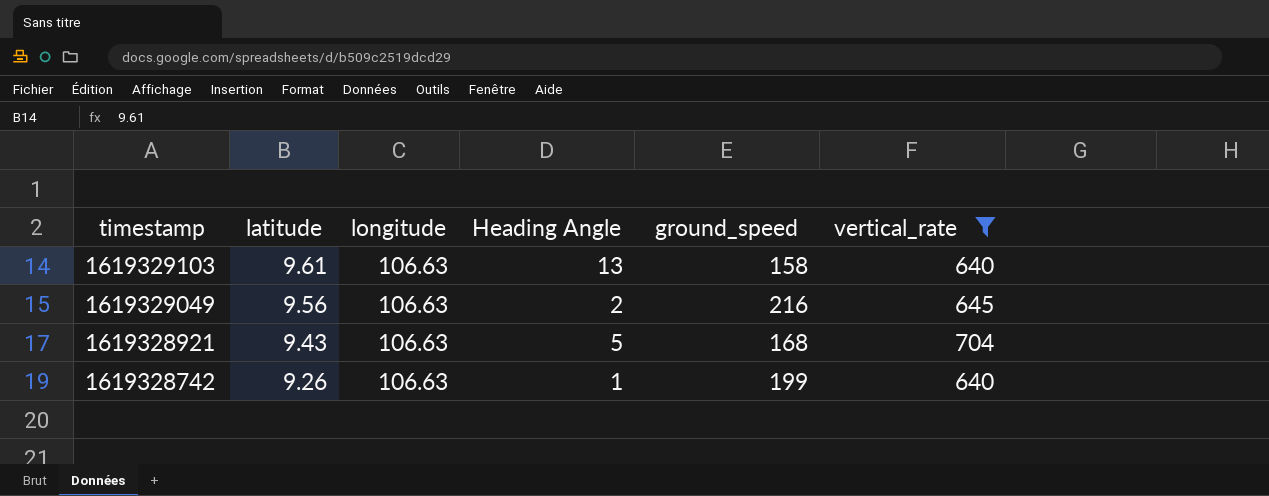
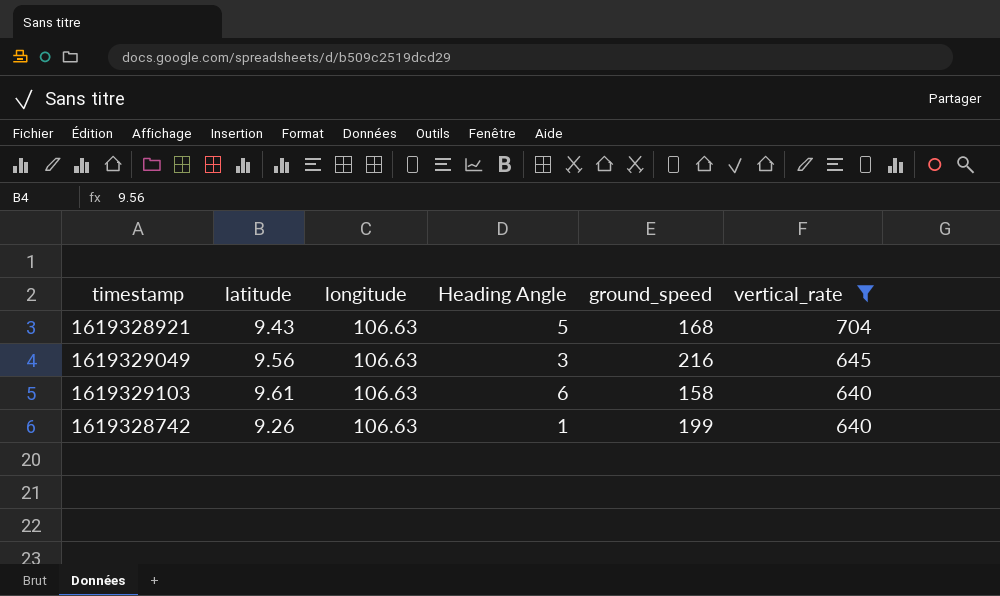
row order: timestamp descending -> vertical_rate descending
1619329049 | Heading Angle: 2 -> 3
1619329103 | Heading Angle: 13 -> 6

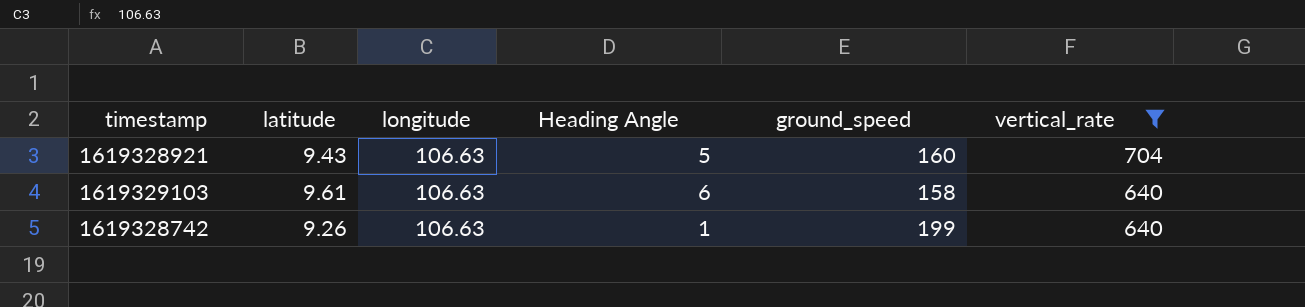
row 1619329049: 9.56 | 106.63 | 3 | 216 | 645 -> none
1619328921 | ground_speed: 168 -> 160

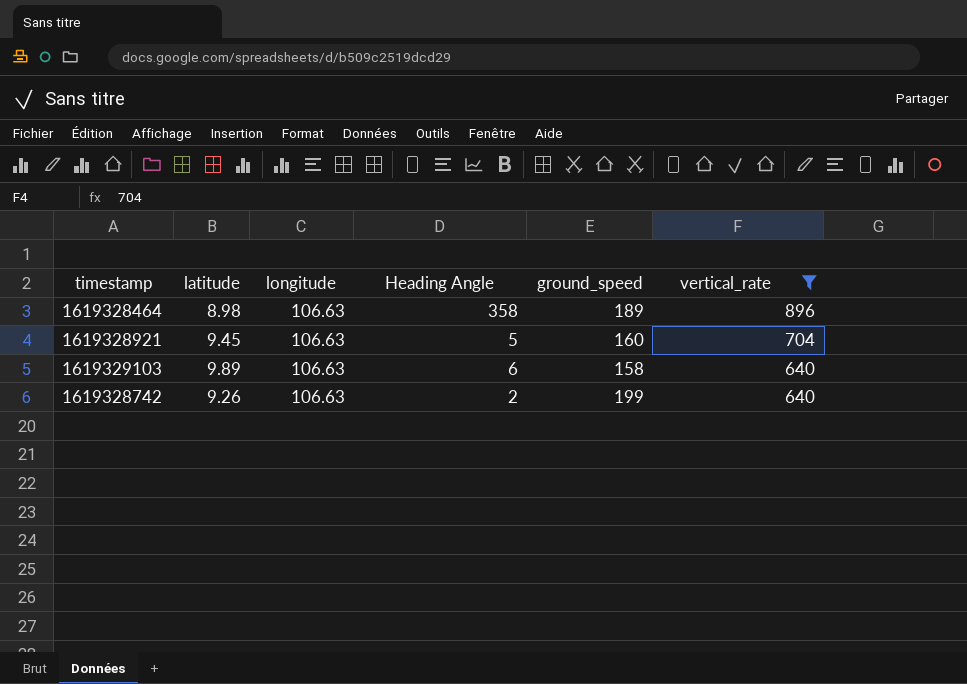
row 1619328464: none -> 8.98 | 106.63 | 358 | 189 | 896
1619328921 | latitude: 9.43 -> 9.45
1619329103 | latitude: 9.61 -> 9.89
1619328742 | Heading Angle: 1 -> 2

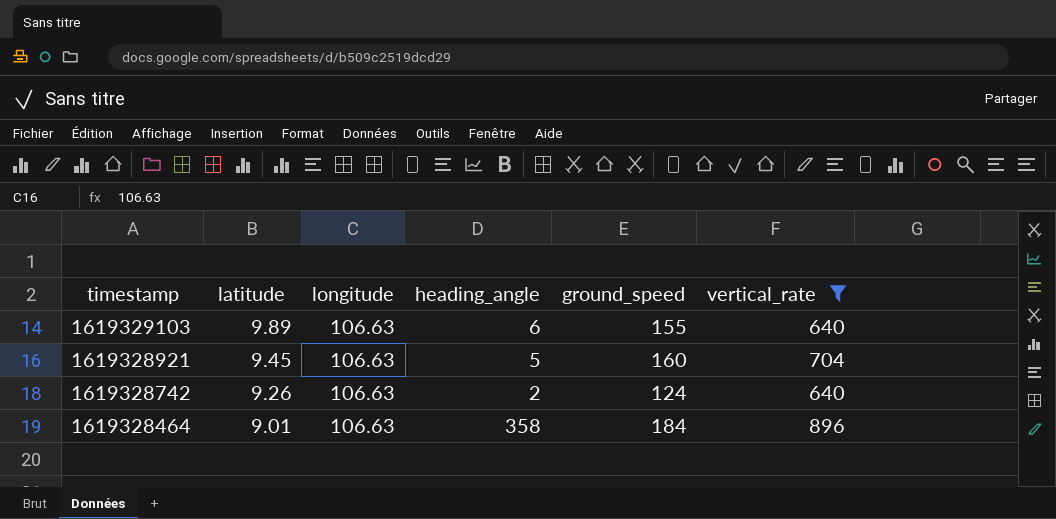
row order: vertical_rate descending -> timestamp descending
column name: Heading Angle -> heading_angle
1619329103 | ground_speed: 158 -> 155
1619328742 | ground_speed: 199 -> 124
1619328464 | latitude: 8.98 -> 9.01
1619328464 | ground_speed: 189 -> 184

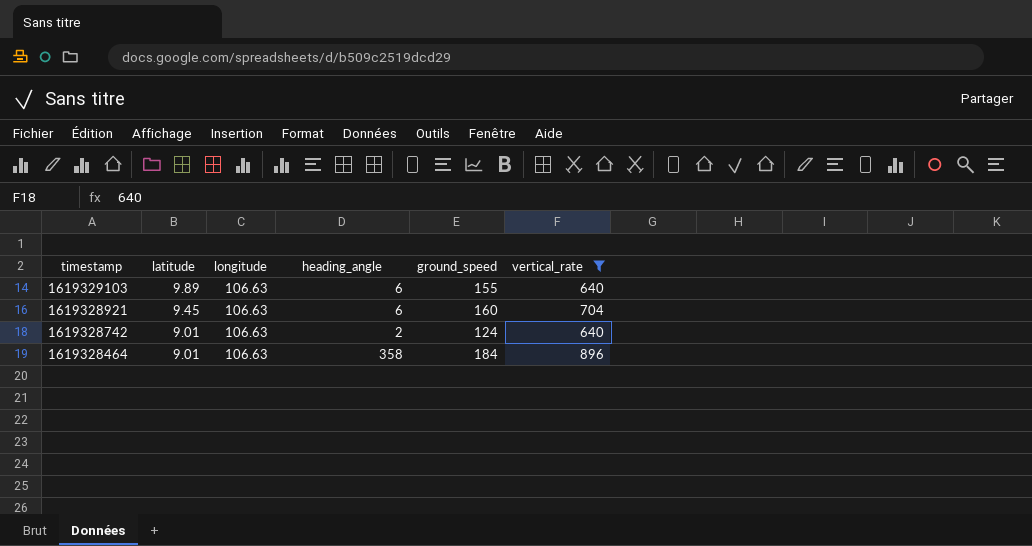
1619328921 | heading_angle: 5 -> 6
1619328742 | latitude: 9.26 -> 9.01

